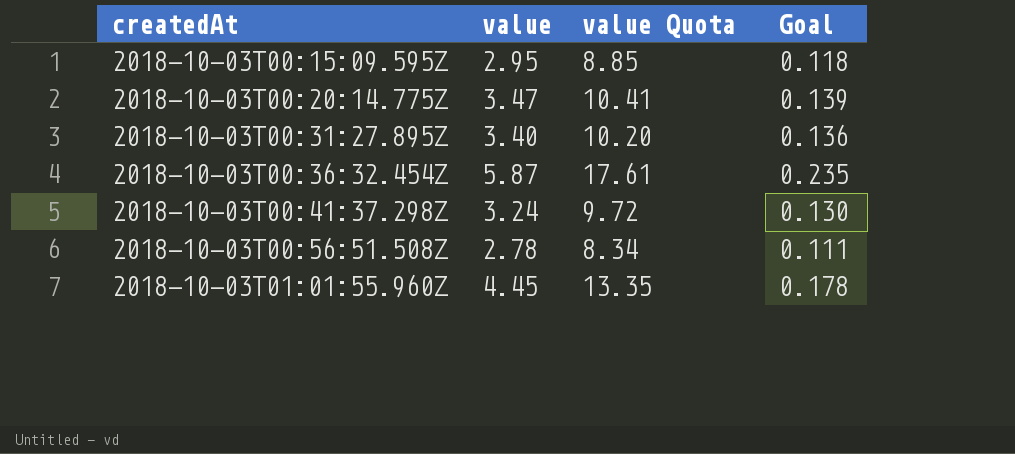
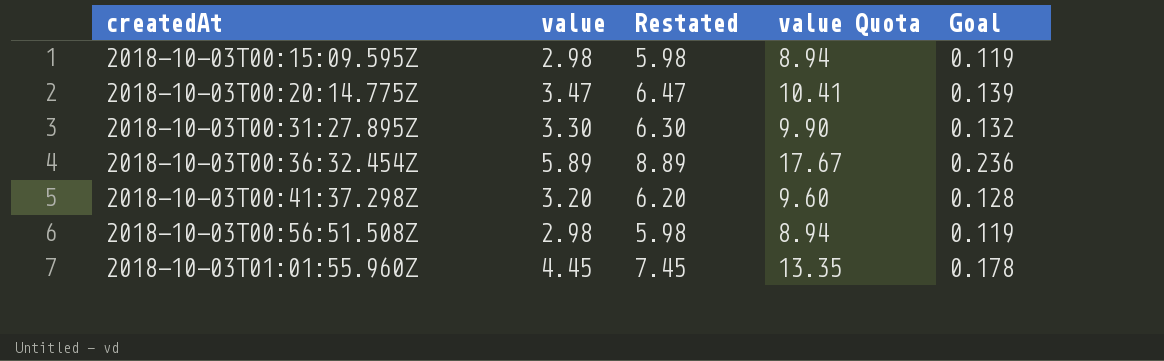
column Restated | formula: none -> [value] + 3
2018-10-03T00:15:09.595Z | value: 2.95 -> 2.98
2018-10-03T00:15:09.595Z | value Quota: 8.85 -> 8.94
2018-10-03T00:15:09.595Z | Goal: 0.118 -> 0.119
2018-10-03T00:31:27.895Z | value: 3.40 -> 3.30
2018-10-03T00:31:27.895Z | value Quota: 10.20 -> 9.90
2018-10-03T00:31:27.895Z | Goal: 0.136 -> 0.132
2018-10-03T00:36:32.454Z | value: 5.87 -> 5.89
2018-10-03T00:36:32.454Z | value Quota: 17.61 -> 17.67
2018-10-03T00:36:32.454Z | Goal: 0.235 -> 0.236
2018-10-03T00:41:37.298Z | value: 3.24 -> 3.20
2018-10-03T00:41:37.298Z | value Quota: 9.72 -> 9.60
2018-10-03T00:41:37.298Z | Goal: 0.130 -> 0.128
2018-10-03T00:56:51.508Z | value: 2.78 -> 2.98
2018-10-03T00:56:51.508Z | value Quota: 8.34 -> 8.94
2018-10-03T00:56:51.508Z | Goal: 0.111 -> 0.119

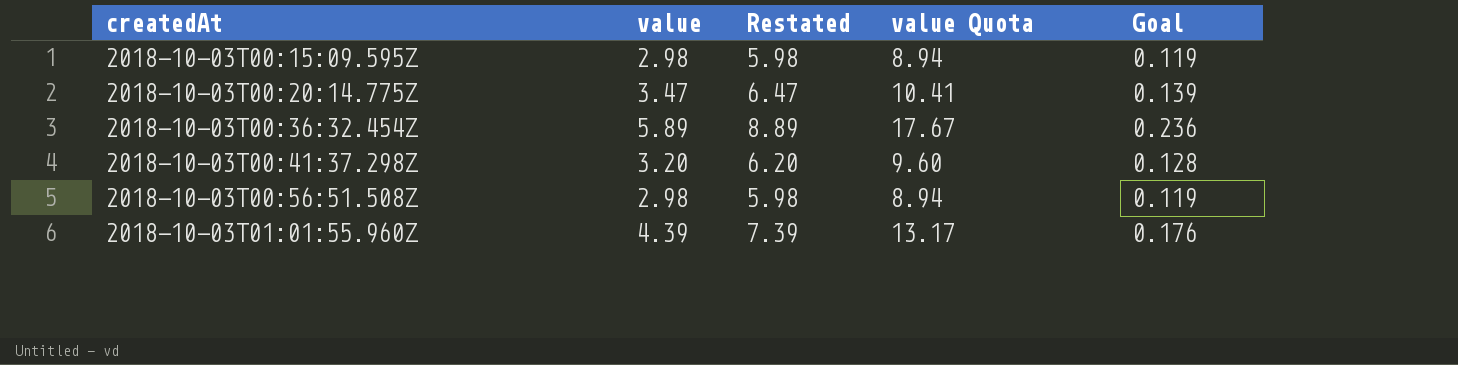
row 2018-10-03T00:31:27.895Z: 3.30 | 6.30 | 9.90 | 0.132 -> none
2018-10-03T01:01:55.960Z | value: 4.45 -> 4.39
2018-10-03T01:01:55.960Z | Restated: 7.45 -> 7.39
2018-10-03T01:01:55.960Z | value Quota: 13.35 -> 13.17
2018-10-03T01:01:55.960Z | Goal: 0.178 -> 0.176

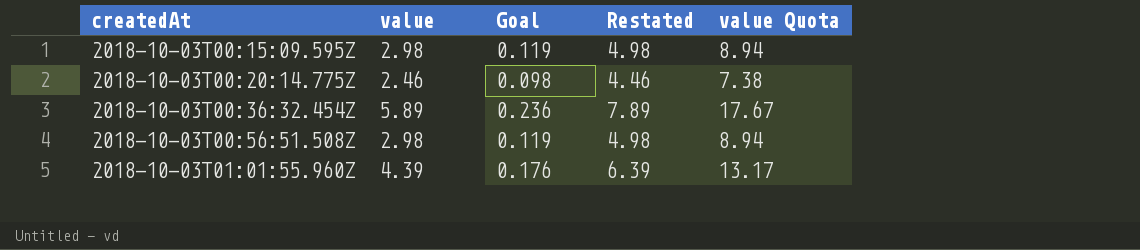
column Goal | position: 5 -> 3
column Restated | formula: [value] + 3 -> [value] + 2
row 2018-10-03T00:41:37.298Z: 3.20 | 6.20 | 9.60 | 0.128 -> none
2018-10-03T00:20:14.775Z | value: 3.47 -> 2.46
2018-10-03T00:20:14.775Z | Goal: 0.139 -> 0.098
2018-10-03T00:20:14.775Z | value Quota: 10.41 -> 7.38

